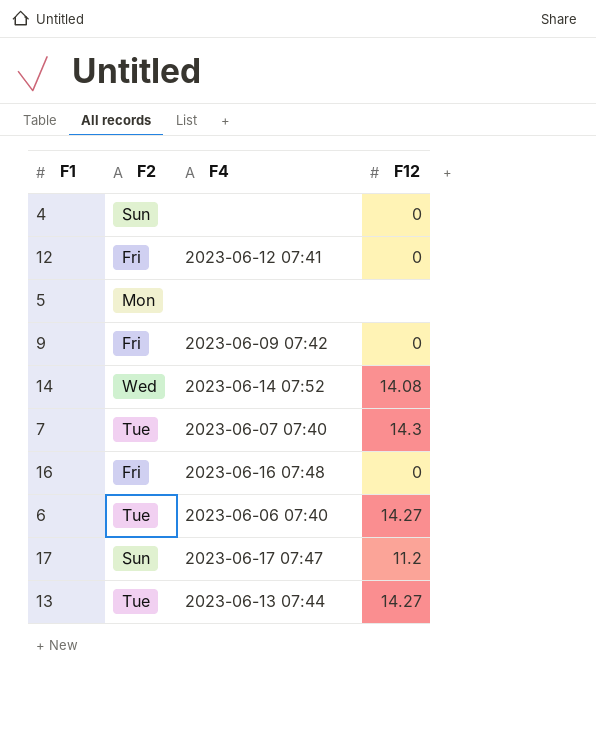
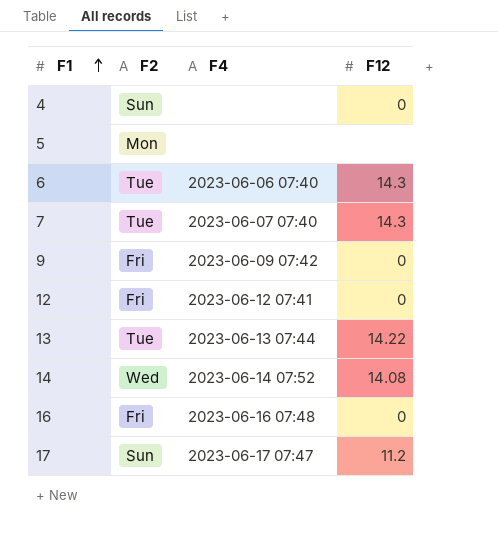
row order: none -> F1 ascending
6 | F12: 14.27 -> 14.3
13 | F12: 14.27 -> 14.22

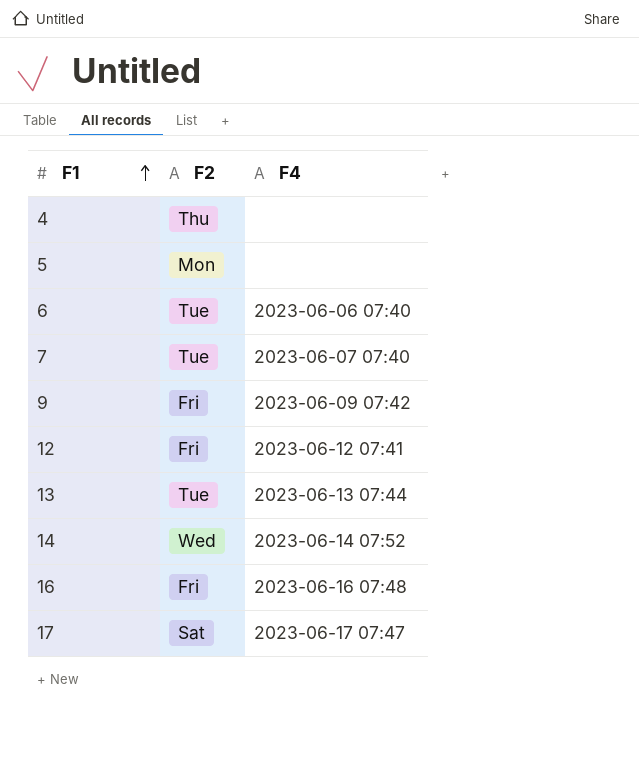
column F12 | position: 4 -> none
4 | F2: Sun -> Thu
17 | F2: Sun -> Sat

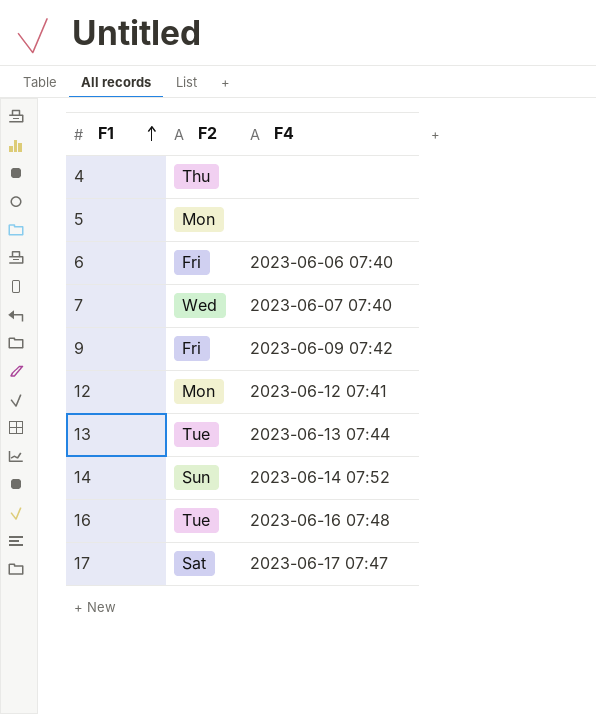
6 | F2: Tue -> Fri
7 | F2: Tue -> Wed
12 | F2: Fri -> Mon
14 | F2: Wed -> Sun
16 | F2: Fri -> Tue

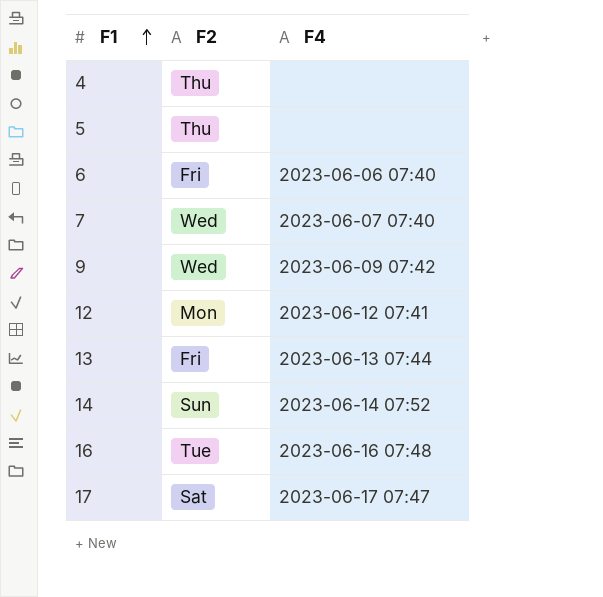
5 | F2: Mon -> Thu
9 | F2: Fri -> Wed
13 | F2: Tue -> Fri

